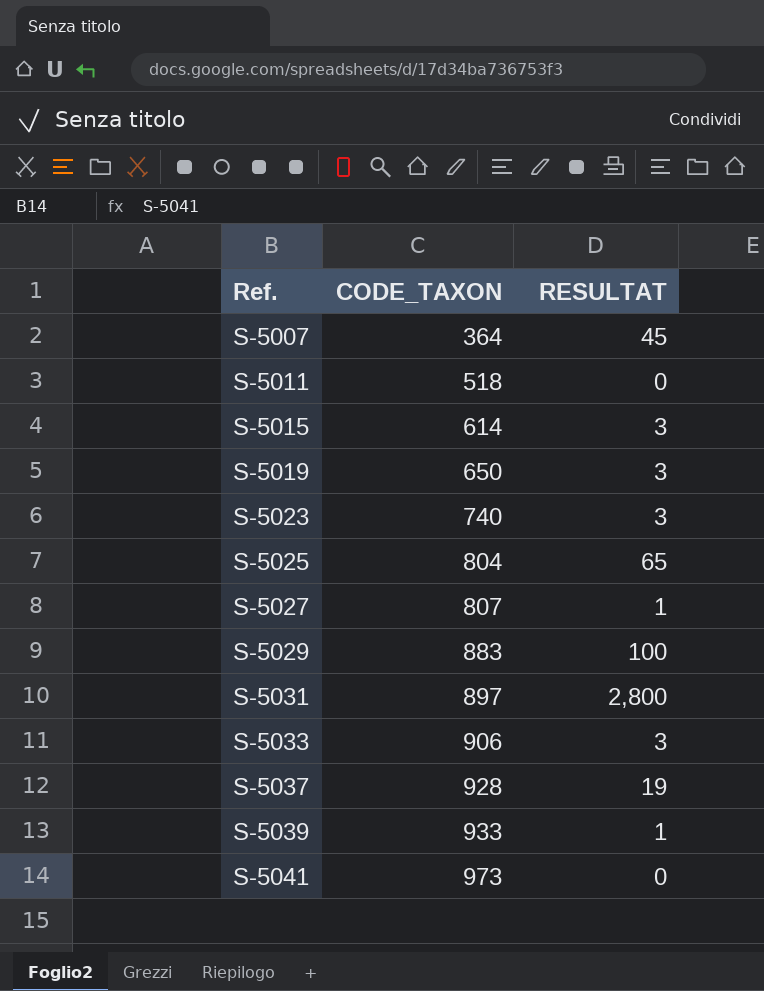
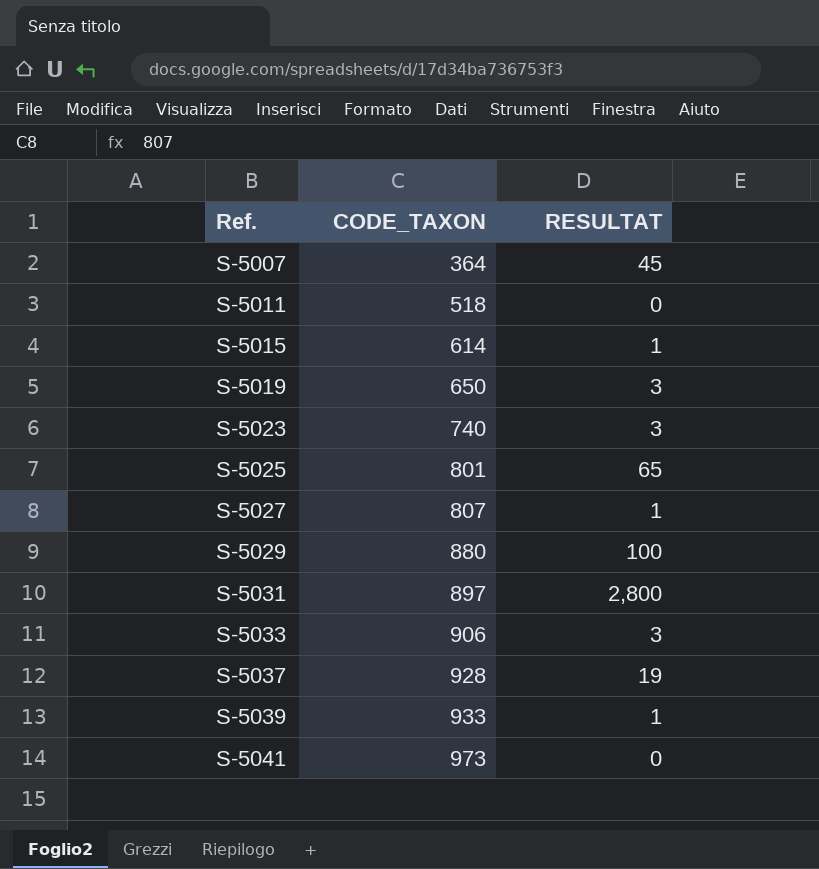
S-5015 | RESULTAT: 3 -> 1
S-5025 | CODE_TAXON: 804 -> 801
S-5029 | CODE_TAXON: 883 -> 880

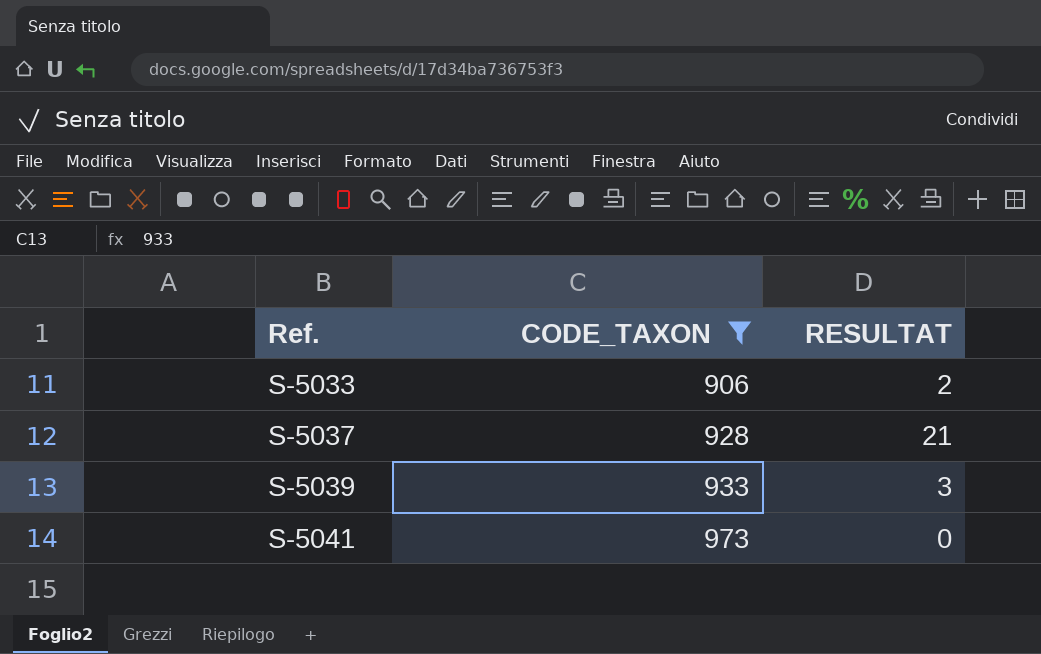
filter: none -> CODE_TAXON >= 906
S-5033 | RESULTAT: 3 -> 2
S-5037 | RESULTAT: 19 -> 21
S-5039 | RESULTAT: 1 -> 3

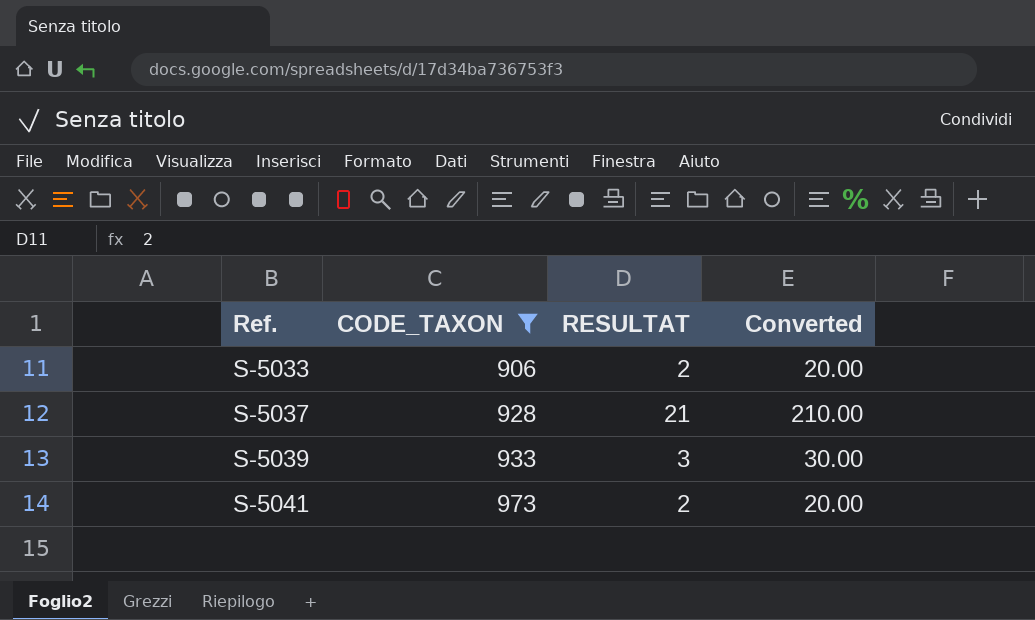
column Converted | formula: none -> [RESULTAT] * 10
S-5041 | RESULTAT: 0 -> 2

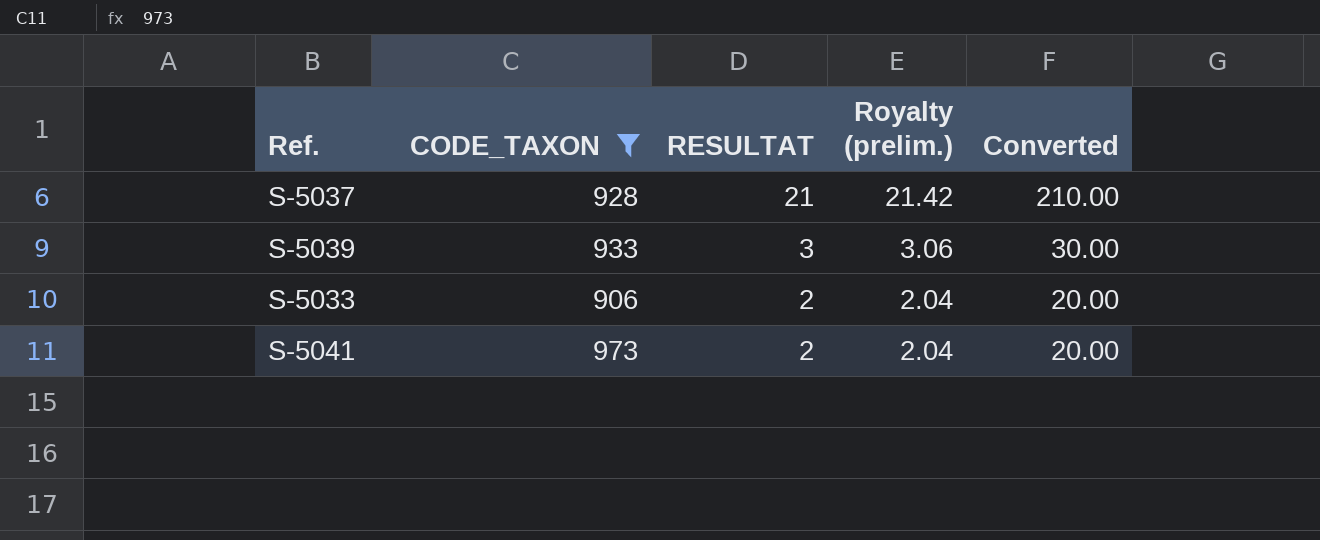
row order: Ref. ascending -> RESULTAT descending
column Royalty (prelim.) | formula: none -> [RESULTAT] * 1.02

